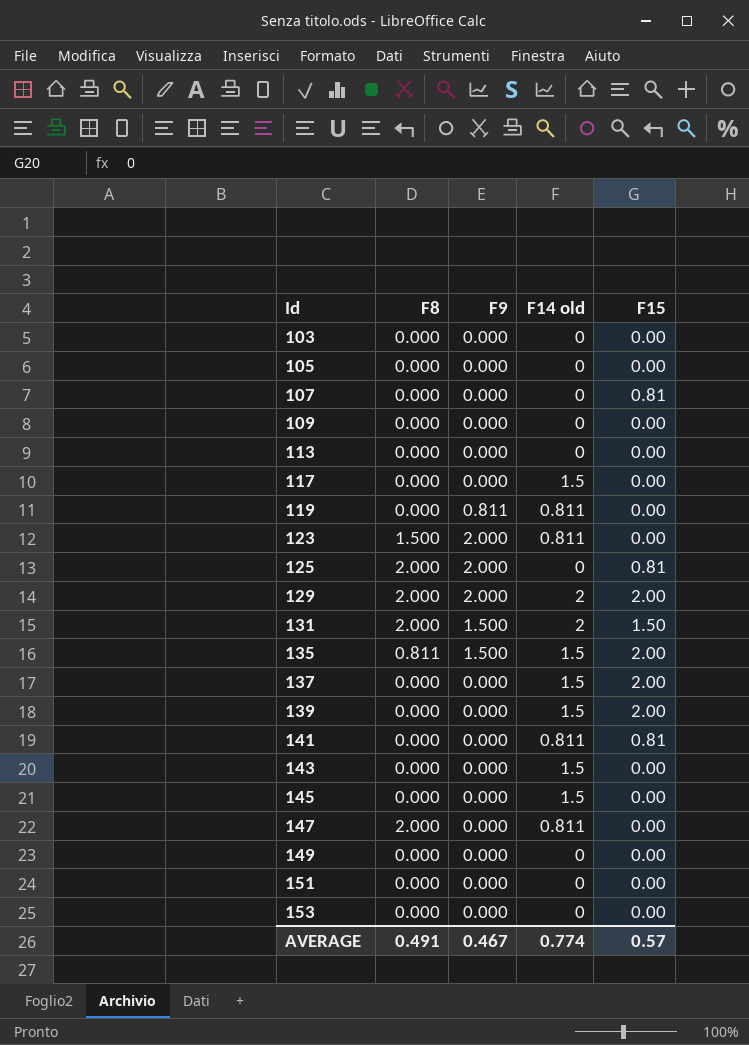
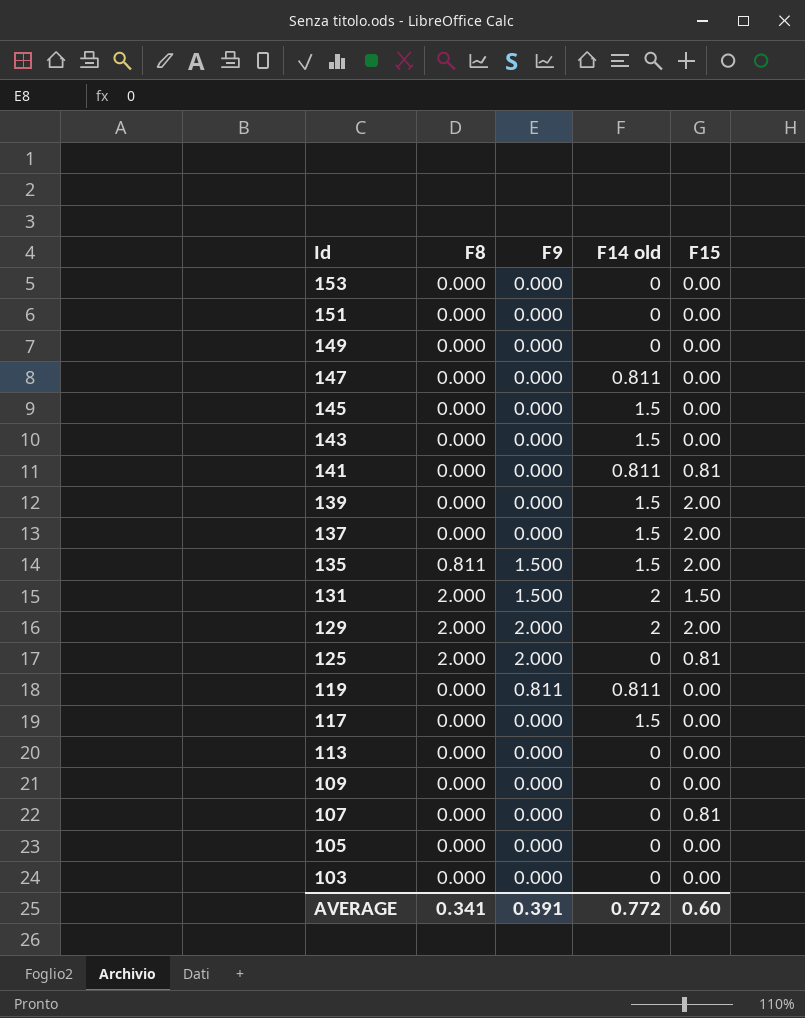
row order: Id ascending -> Id descending
row 123: 1.500 | 2.000 | 0.811 | 0.00 -> none
147 | F8: 2.000 -> 0.000
AVERAGE | F8: 0.491 -> 0.341
AVERAGE | F9: 0.467 -> 0.391
AVERAGE | F14 old: 0.774 -> 0.772
AVERAGE | F15: 0.57 -> 0.60

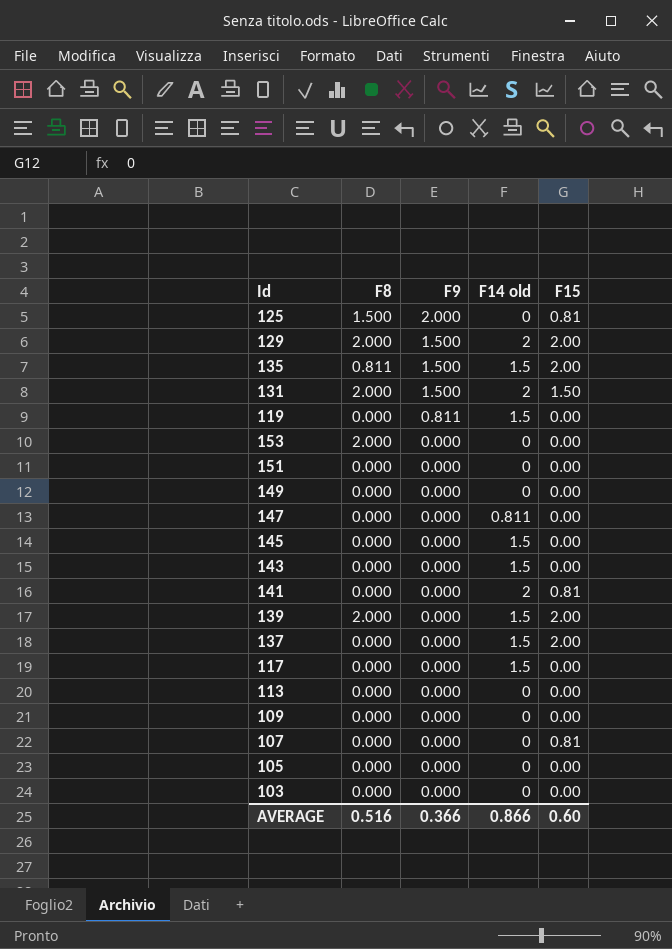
row order: Id descending -> F9 descending
125 | F8: 2.000 -> 1.500
129 | F9: 2.000 -> 1.500
119 | F14 old: 0.811 -> 1.5
153 | F8: 0.000 -> 2.000
141 | F14 old: 0.811 -> 2
139 | F8: 0.000 -> 2.000
AVERAGE | F8: 0.341 -> 0.516
AVERAGE | F9: 0.391 -> 0.366
AVERAGE | F14 old: 0.772 -> 0.866

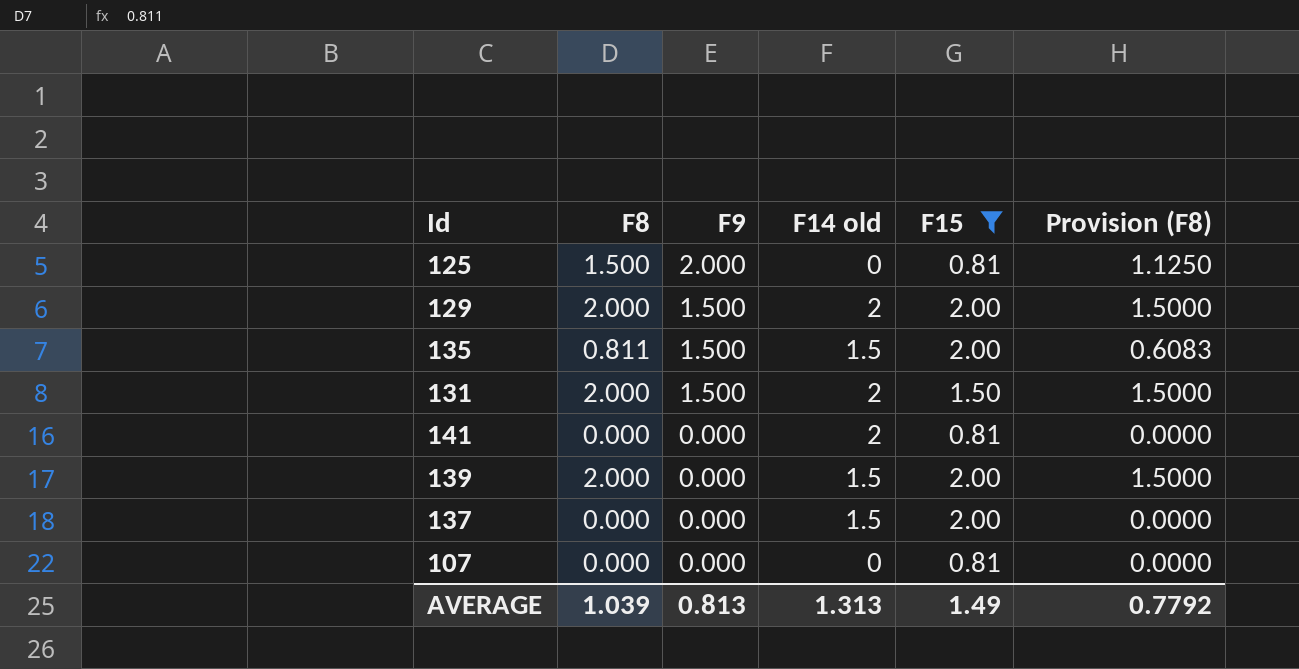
filter: none -> F15 != 0.00
column Provision (F8) | formula: none -> [F8] * 0.75
AVERAGE | F8: 0.516 -> 1.039
AVERAGE | F9: 0.366 -> 0.813
AVERAGE | F14 old: 0.866 -> 1.313
AVERAGE | F15: 0.60 -> 1.49

